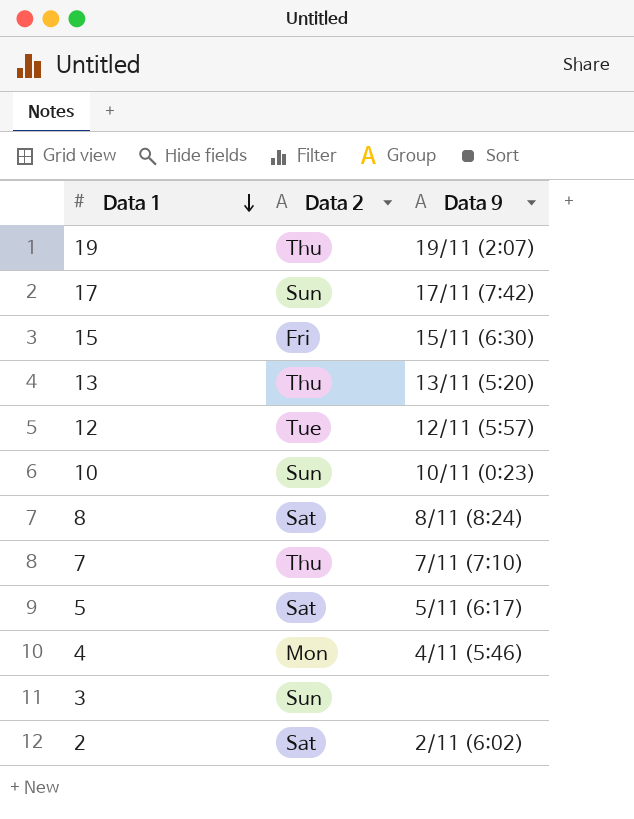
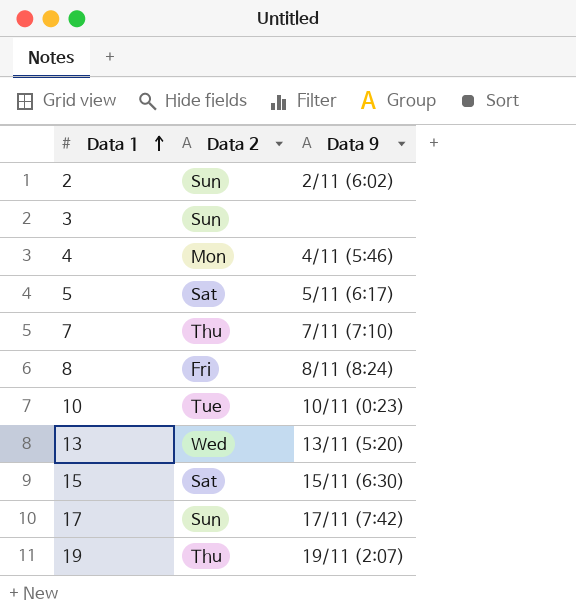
row order: Data 1 descending -> Data 1 ascending
row 12: Tue | 12/11 (5:57) -> none
2 | Data 2: Sat -> Sun
8 | Data 2: Sat -> Fri
10 | Data 2: Sun -> Tue
13 | Data 2: Thu -> Wed
15 | Data 2: Fri -> Sat

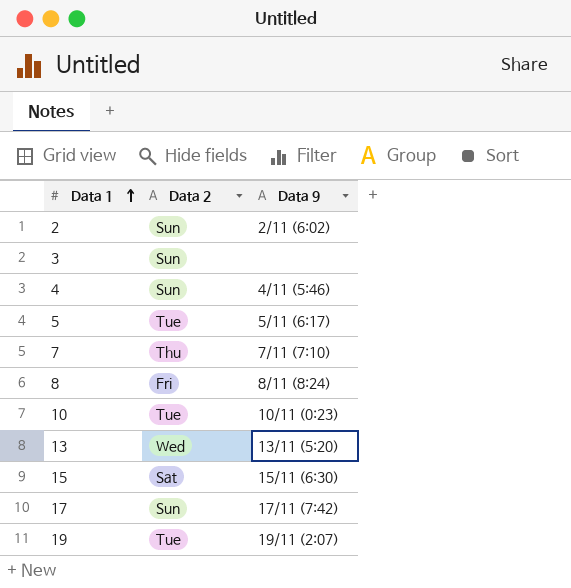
4 | Data 2: Mon -> Sun
5 | Data 2: Sat -> Tue
19 | Data 2: Thu -> Tue

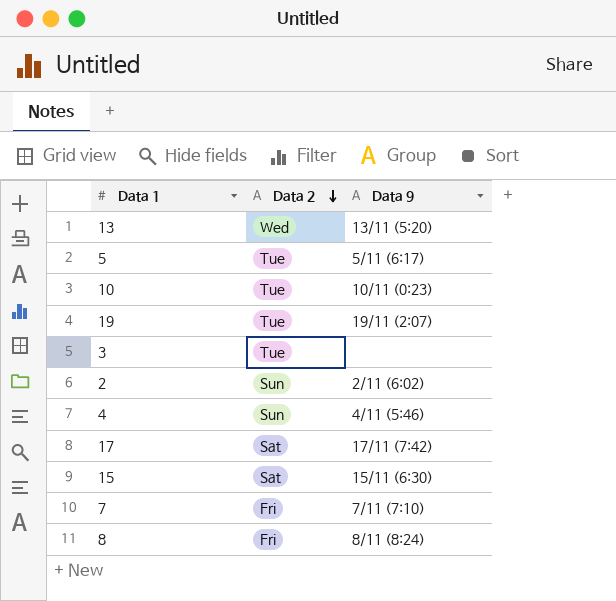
row order: Data 1 ascending -> Data 2 descending
3 | Data 2: Sun -> Tue
17 | Data 2: Sun -> Sat
7 | Data 2: Thu -> Fri

